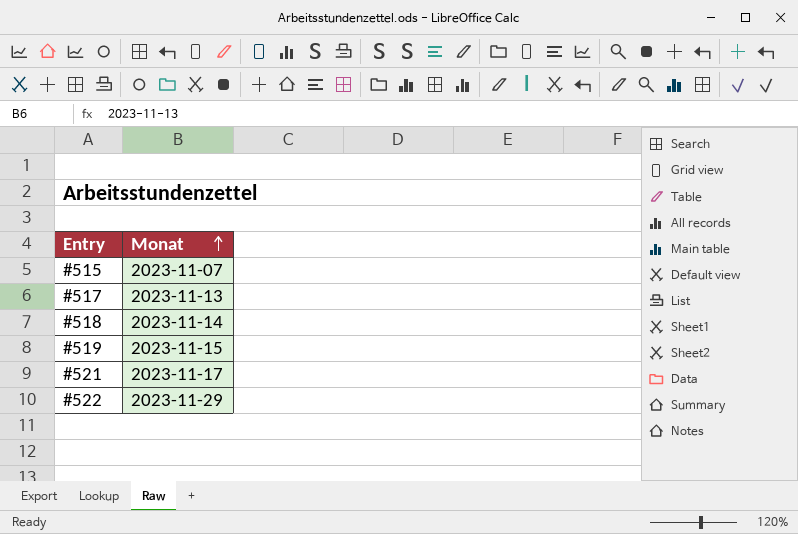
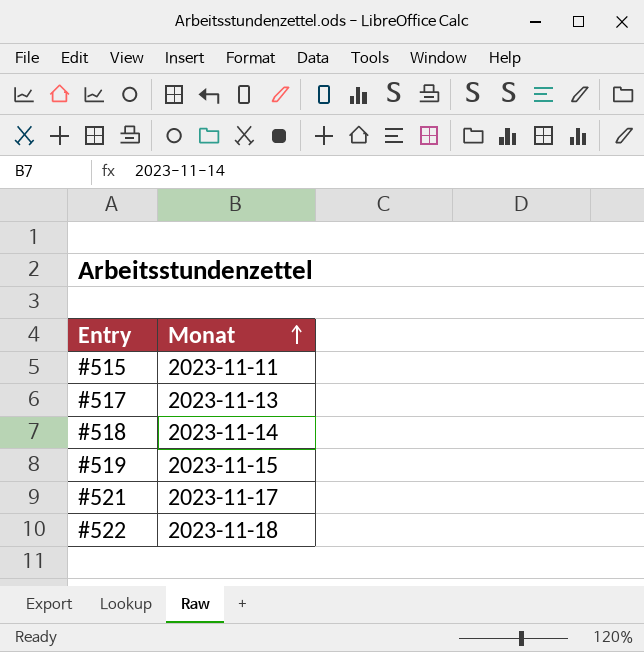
#515 | Monat: 2023-11-07 -> 2023-11-11
#522 | Monat: 2023-11-29 -> 2023-11-18

